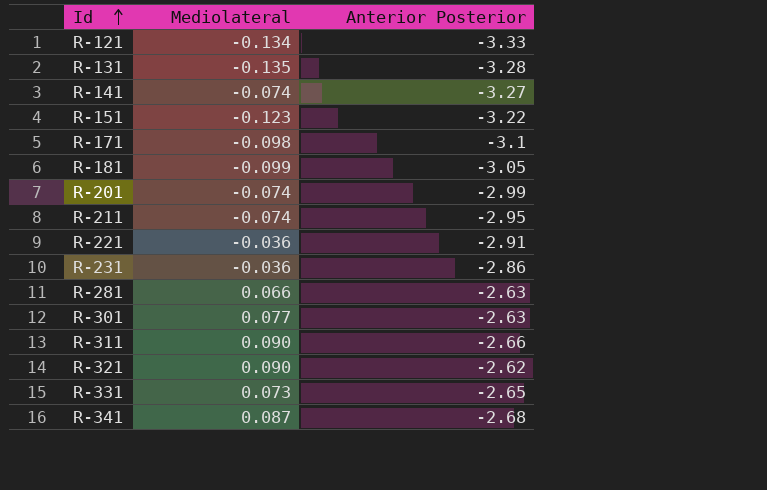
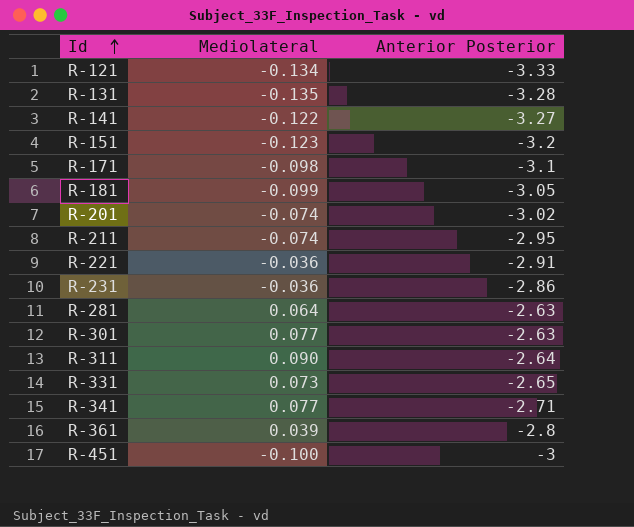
row R-321: 0.090 | -2.62 -> none
R-141 | Mediolateral: -0.074 -> -0.122
R-151 | Anterior Posterior: -3.22 -> -3.2
R-201 | Anterior Posterior: -2.99 -> -3.02
R-281 | Mediolateral: 0.066 -> 0.064
R-311 | Anterior Posterior: -2.66 -> -2.64
R-341 | Mediolateral: 0.087 -> 0.077
R-341 | Anterior Posterior: -2.68 -> -2.71
row R-361: none -> 0.039 | -2.8
row R-451: none -> -0.100 | -3

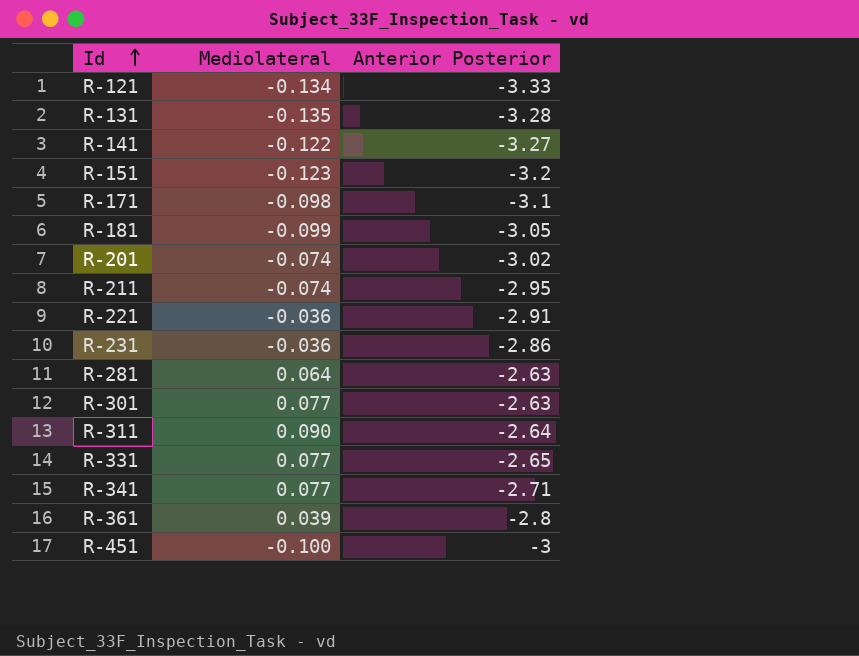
R-331 | Mediolateral: 0.073 -> 0.077

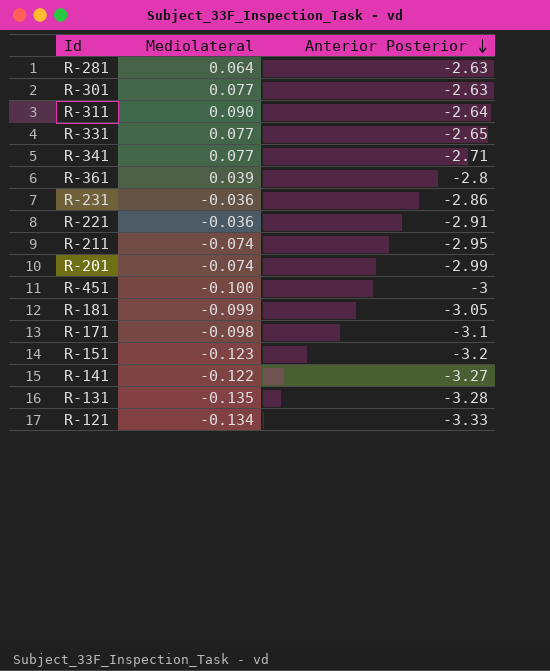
row order: Id ascending -> Anterior Posterior descending
R-201 | Anterior Posterior: -3.02 -> -2.99

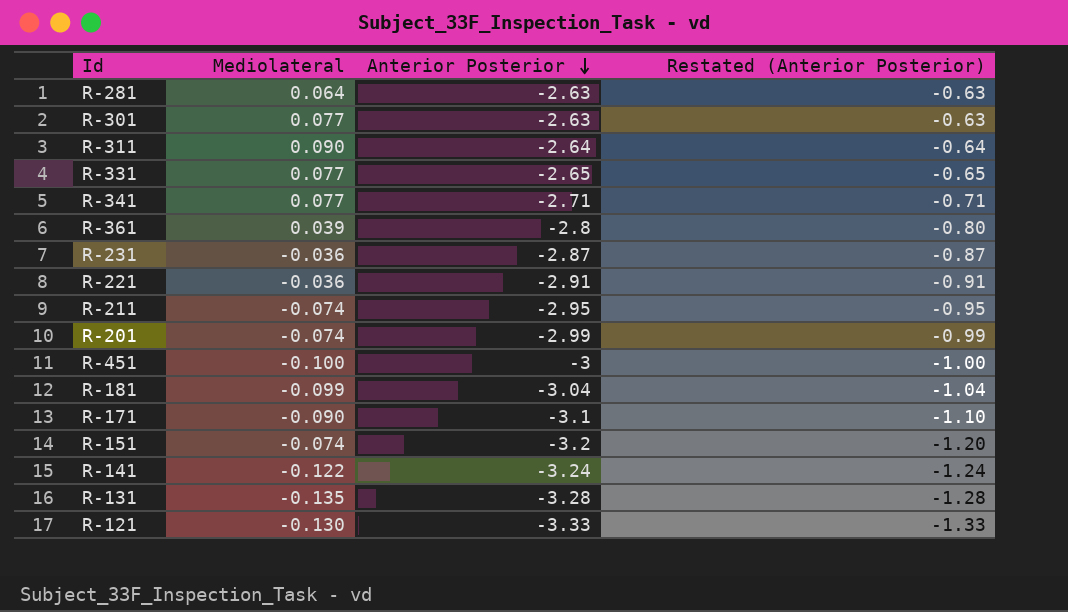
column Restated (Anterior Posterior) | formula: none -> [Anterior Posterior] + 2
R-231 | Anterior Posterior: -2.86 -> -2.87
R-181 | Anterior Posterior: -3.05 -> -3.04
R-171 | Mediolateral: -0.098 -> -0.090
R-151 | Mediolateral: -0.123 -> -0.074
R-141 | Anterior Posterior: -3.27 -> -3.24
R-121 | Mediolateral: -0.134 -> -0.130

